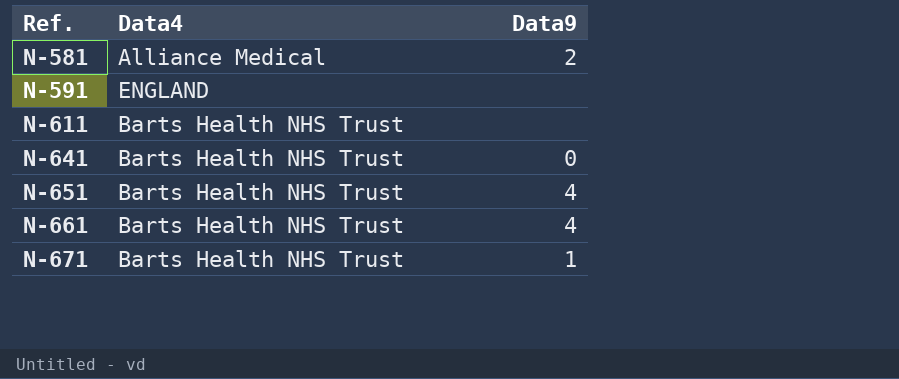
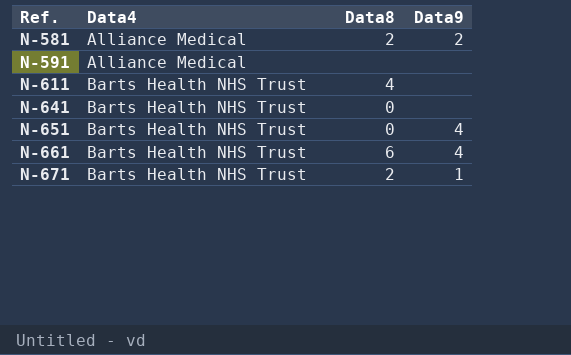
column Data8 | position: none -> 3
N-591 | Data4: ENGLAND -> Alliance Medical
N-641 | Data9: 0 -> none

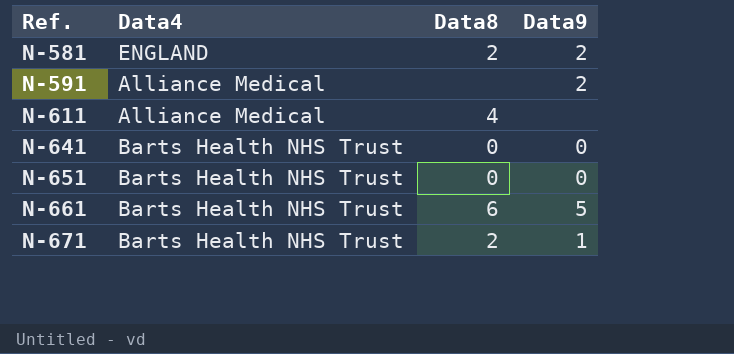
N-581 | Data4: Alliance Medical -> ENGLAND
N-591 | Data9: none -> 2
N-611 | Data4: Barts Health NHS Trust -> Alliance Medical
N-641 | Data9: none -> 0
N-651 | Data9: 4 -> 0
N-661 | Data9: 4 -> 5

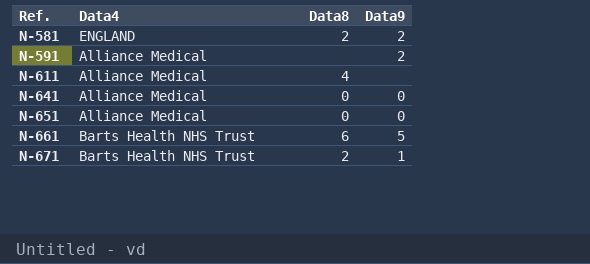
N-641 | Data4: Barts Health NHS Trust -> Alliance Medical
N-651 | Data4: Barts Health NHS Trust -> Alliance Medical

